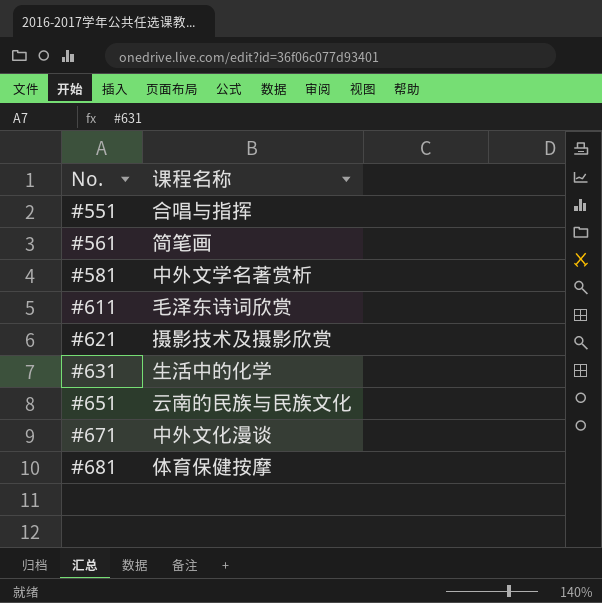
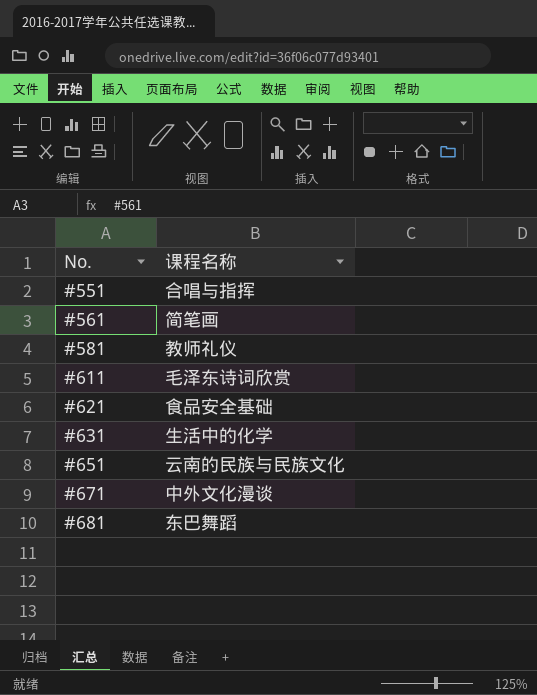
#581 | 课程名称: 中外文学名著赏析 -> 教师礼仪
#621 | 课程名称: 摄影技术及摄影欣赏 -> 食品安全基础
#681 | 课程名称: 体育保健按摩 -> 东巴舞蹈

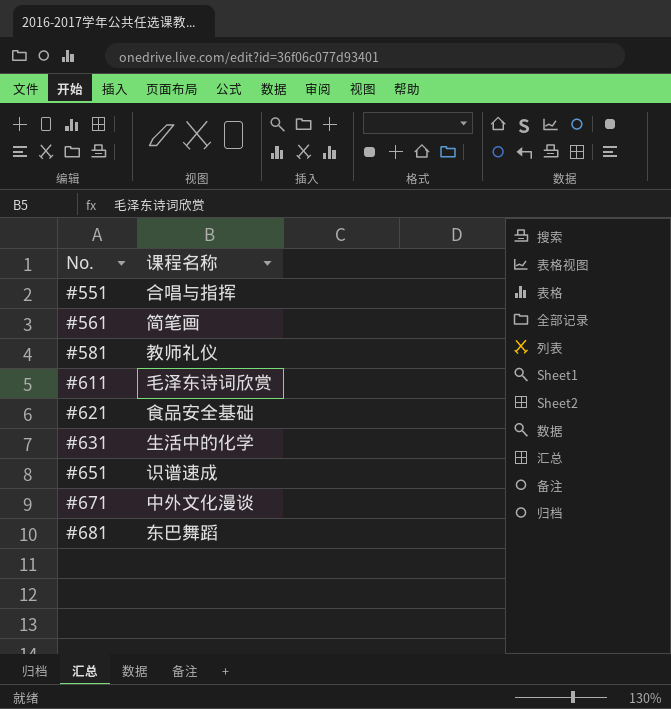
#651 | 课程名称: 云南的民族与民族文化 -> 识谱速成

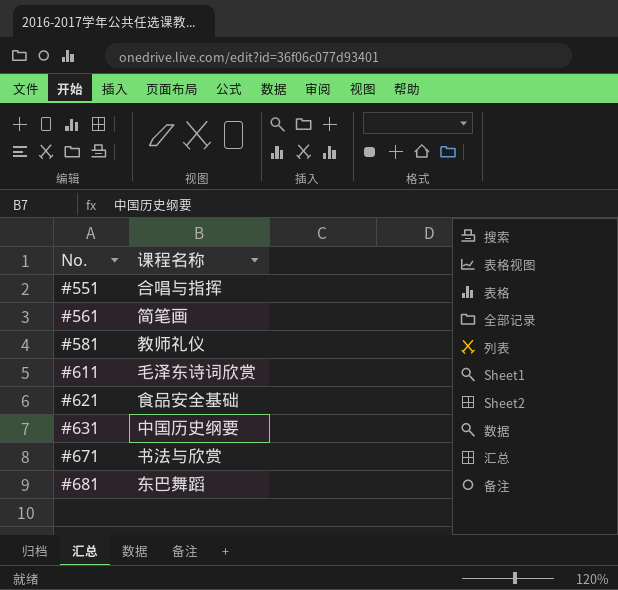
row #651: 识谱速成 -> none
#631 | 课程名称: 生活中的化学 -> 中国历史纲要
#671 | 课程名称: 中外文化漫谈 -> 书法与欣赏

